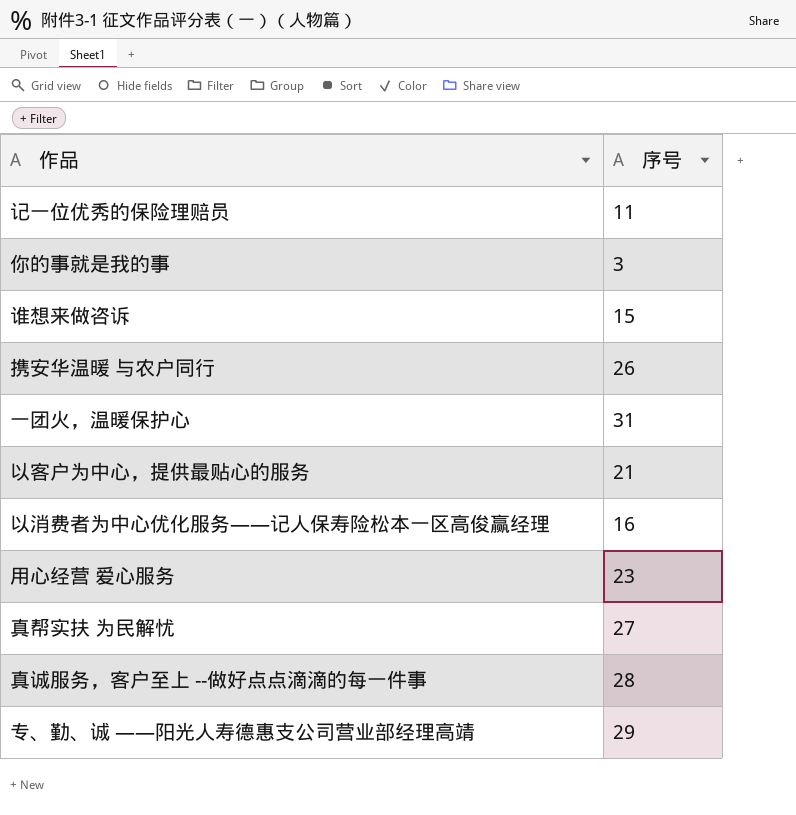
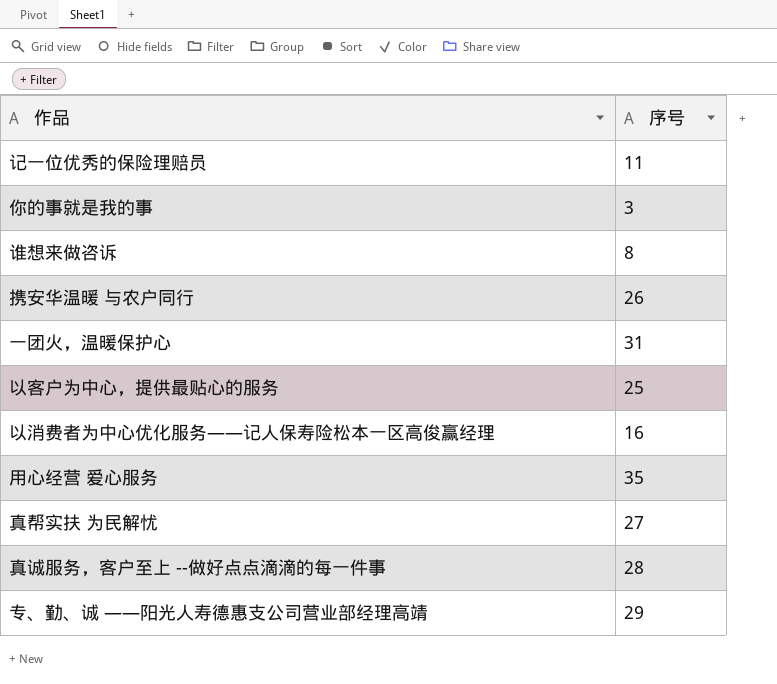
谁想来做咨诉 | 序号: 15 -> 8
以客户为中心，提供最贴心的服务 | 序号: 21 -> 25
用心经营 爱心服务 | 序号: 23 -> 35

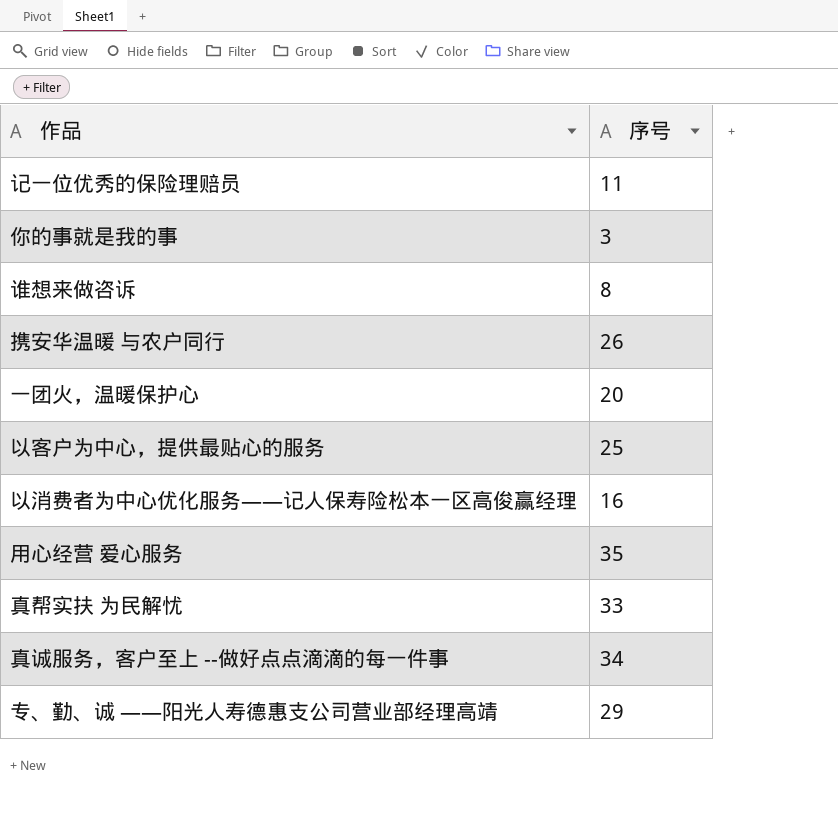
一团火，温暖保护心 | 序号: 31 -> 20
真帮实扶 为民解忧 | 序号: 27 -> 33
真诚服务，客户至上 --做好点点滴滴的每一件事 | 序号: 28 -> 34

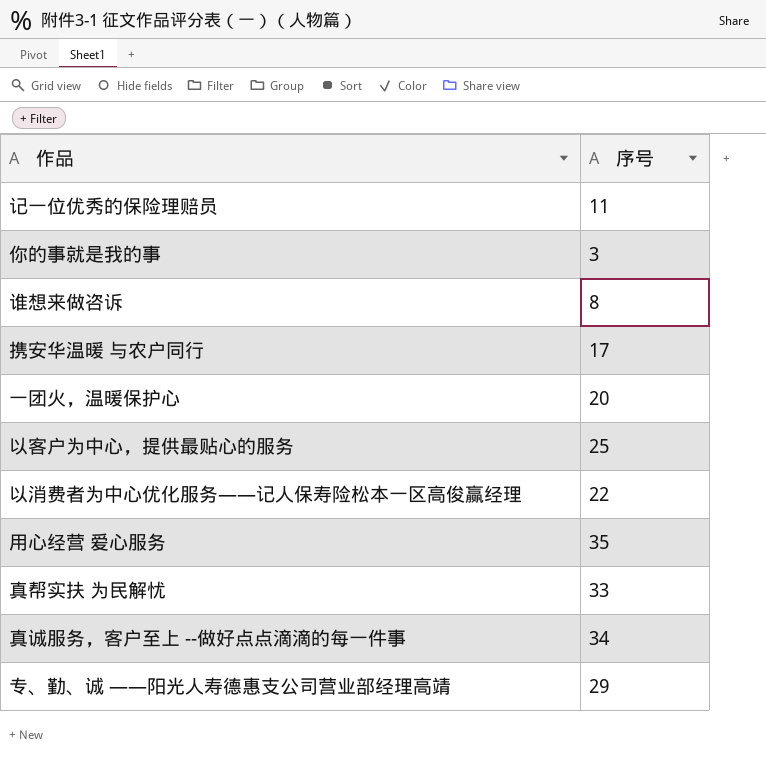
携安华温暖 与农户同行 | 序号: 26 -> 17
以消费者为中心优化服务——记人保寿险松本一区高俊赢经理 | 序号: 16 -> 22

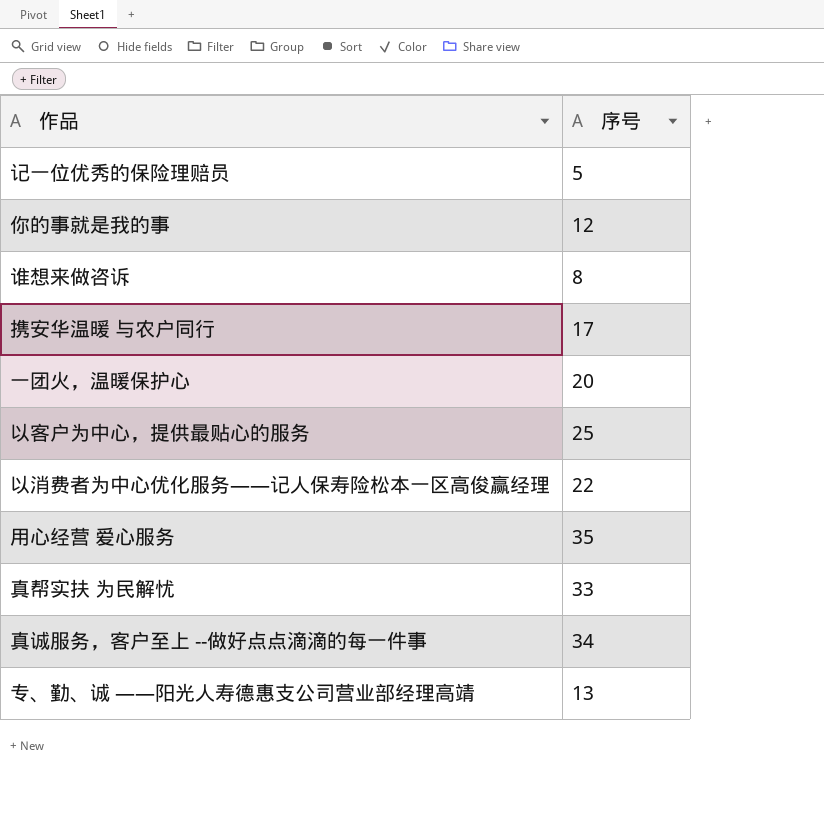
记一位优秀的保险理赔员 | 序号: 11 -> 5
你的事就是我的事 | 序号: 3 -> 12
专、勤、诚 ——阳光人寿德惠支公司营业部经理高靖 | 序号: 29 -> 13

